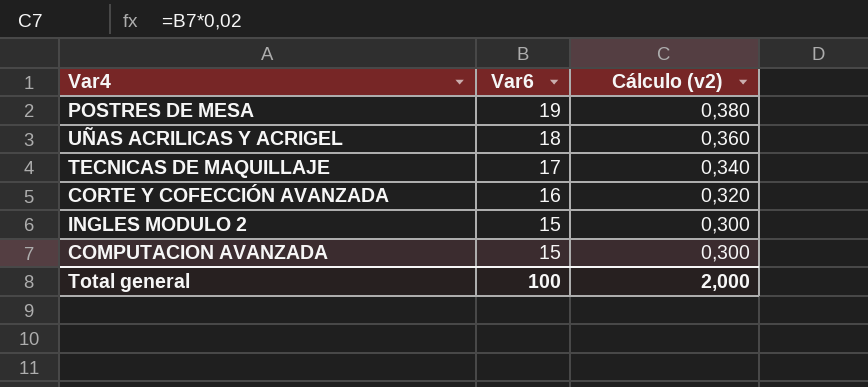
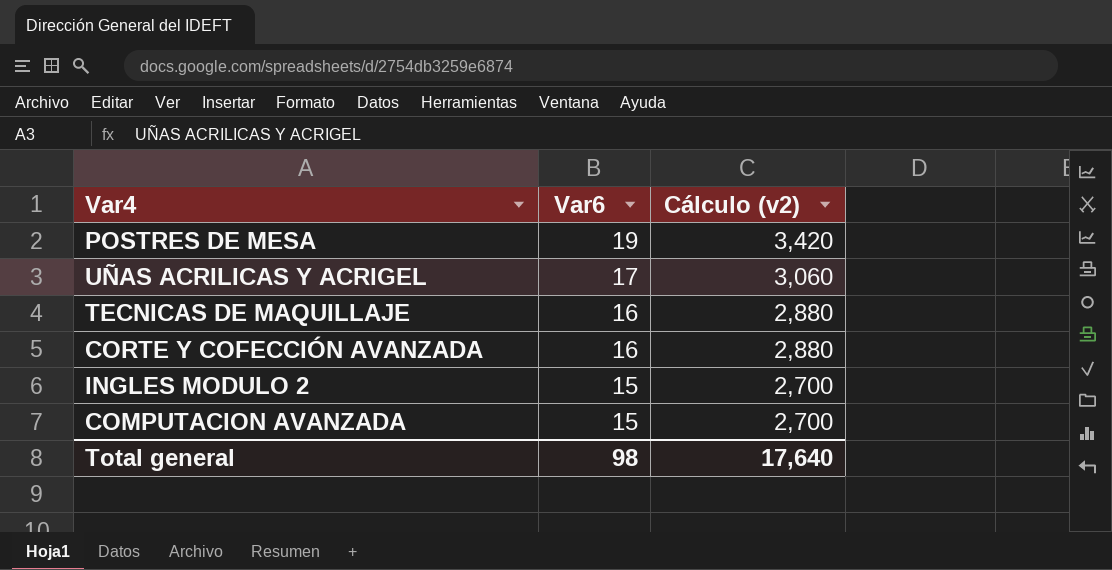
column Cálculo (v2) | formula: [Var6] * 0,02 -> [Var6] * 0,18
UÑAS ACRILICAS Y ACRIGEL | Var6: 18 -> 17
TECNICAS DE MAQUILLAJE | Var6: 17 -> 16
Total general | Var6: 100 -> 98
Total general | Cálculo (v2): 2,000 -> 17,640

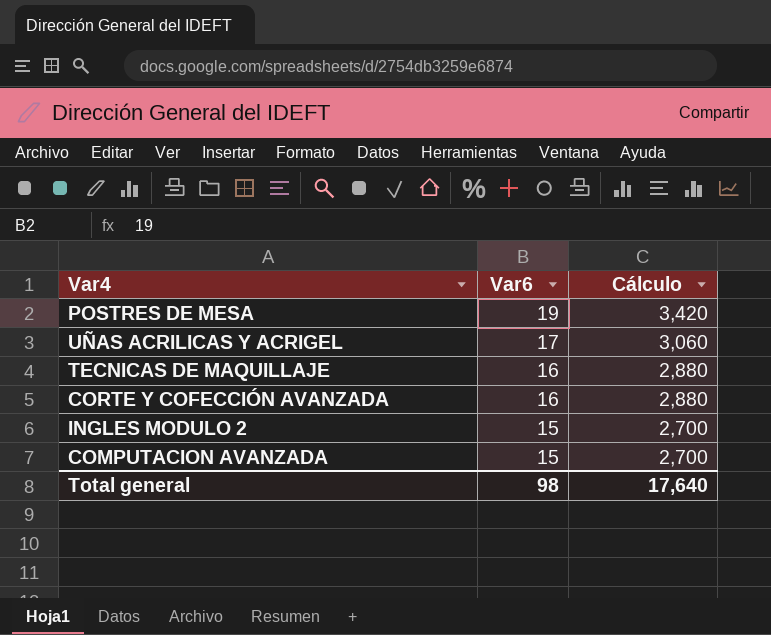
column name: Cálculo (v2) -> Cálculo

